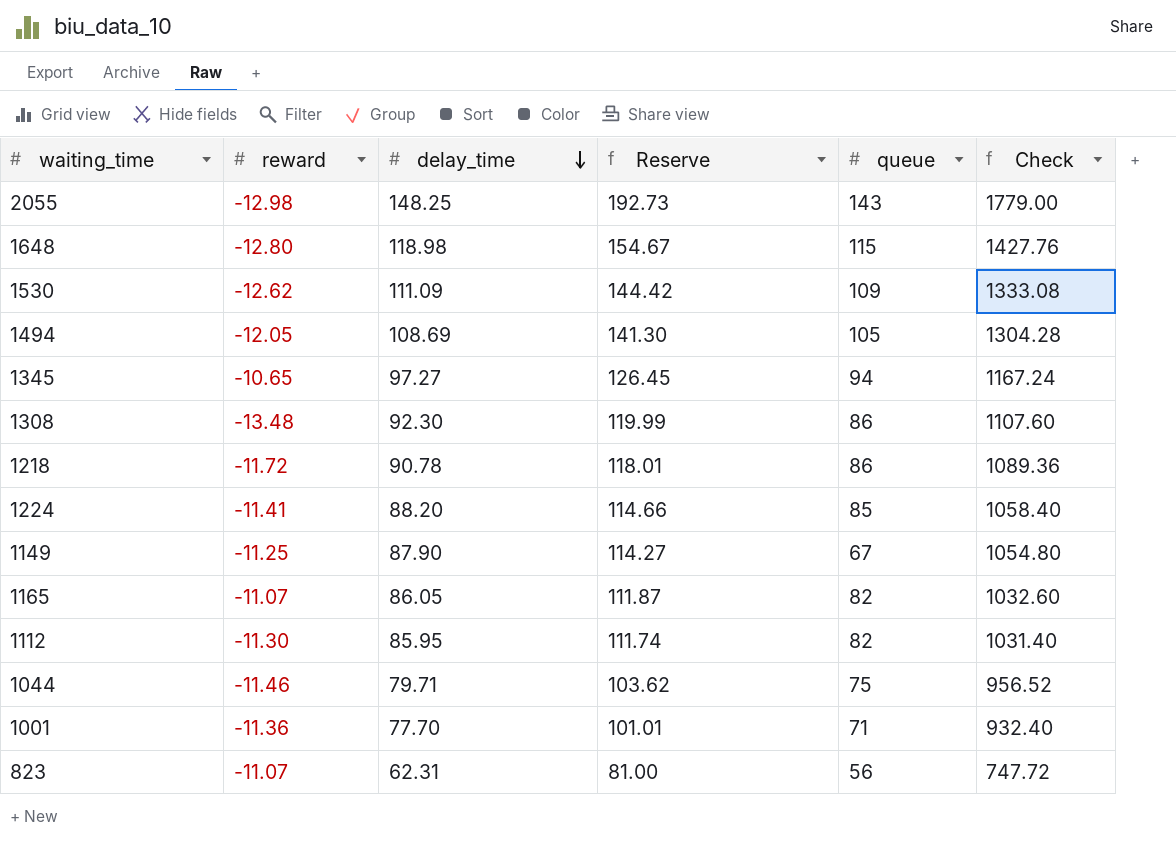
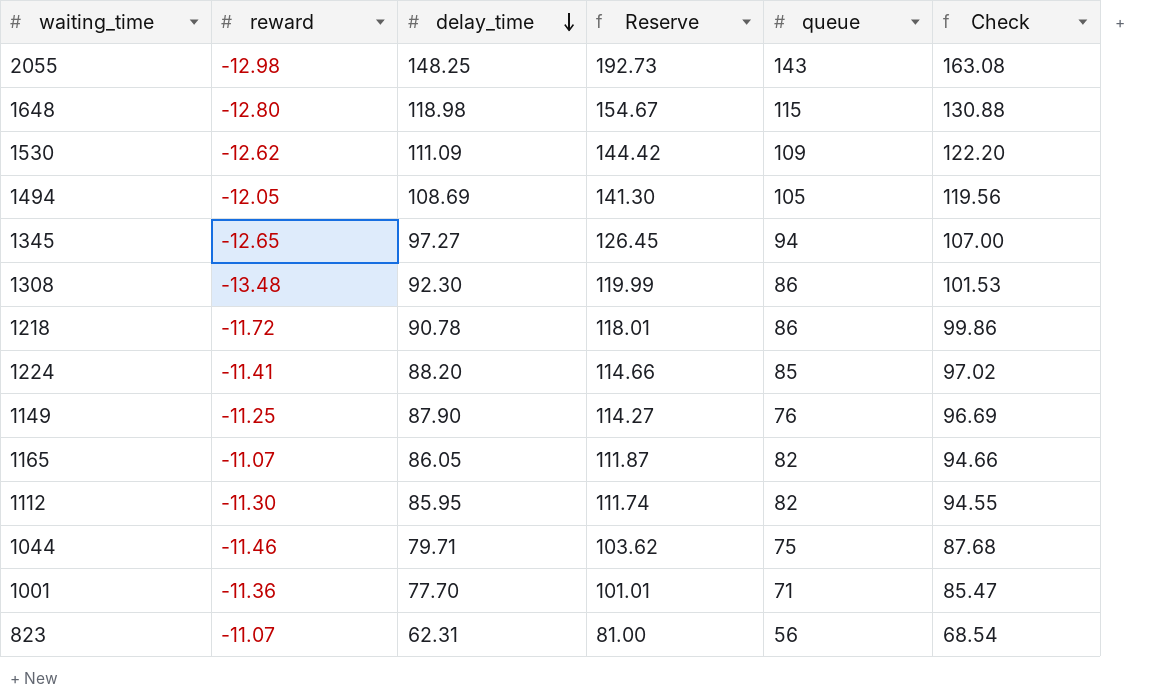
column Check | formula: [delay_time] * 12 -> [delay_time] * 1.1
1345 | reward: -10.65 -> -12.65
1149 | queue: 67 -> 76

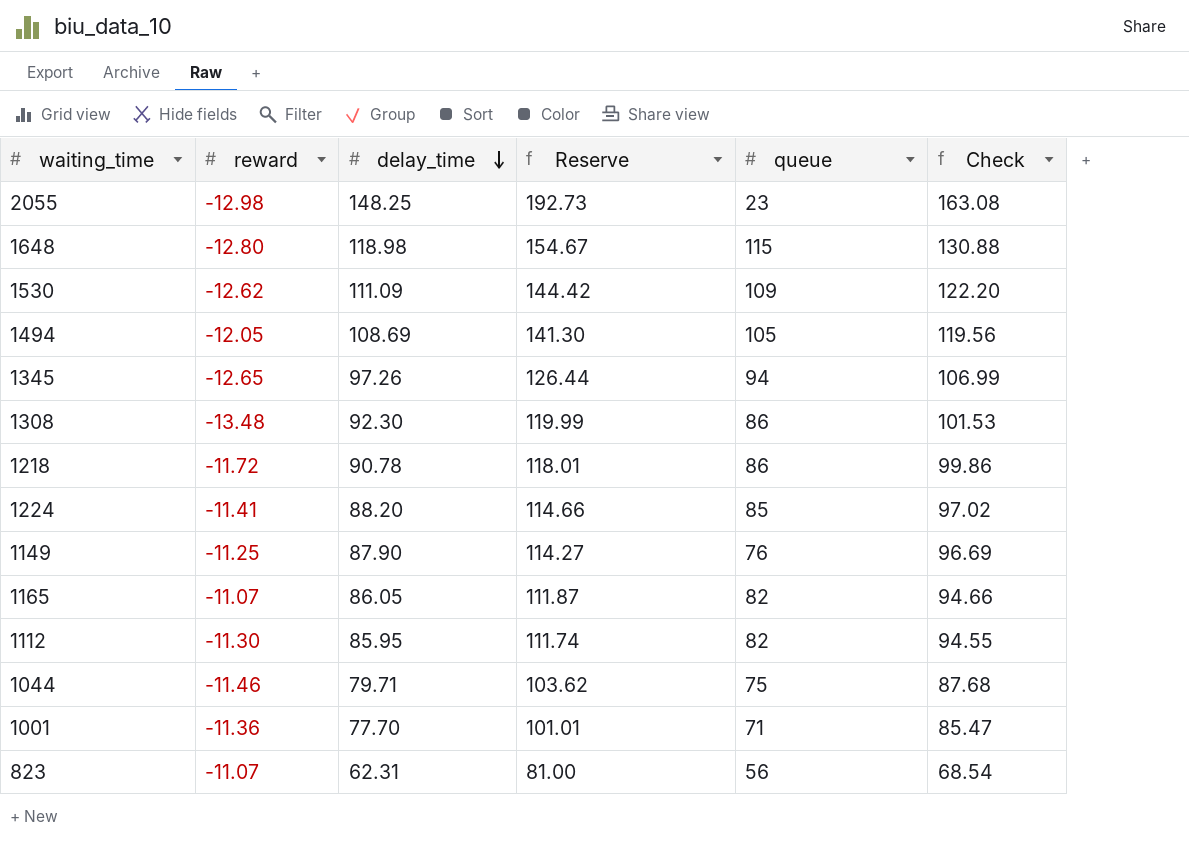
2055 | queue: 143 -> 23
1345 | delay_time: 97.27 -> 97.26
1345 | Reserve: 126.45 -> 126.44
1345 | Check: 107.00 -> 106.99

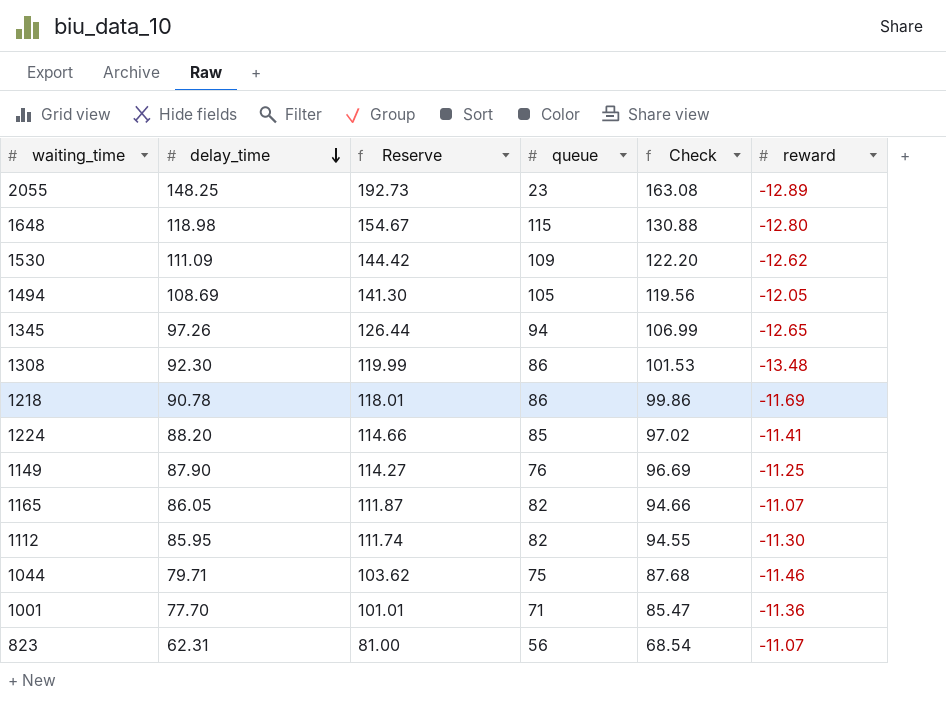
column reward | position: 2 -> 6
2055 | reward: -12.98 -> -12.89
1218 | reward: -11.72 -> -11.69

